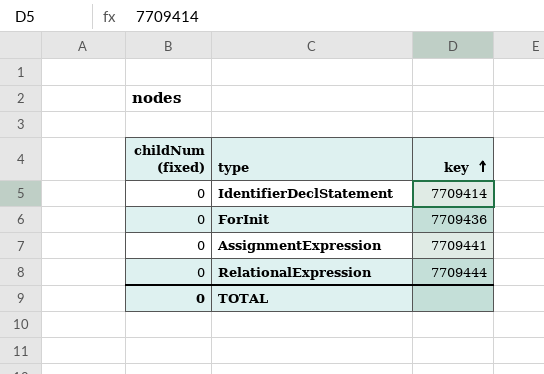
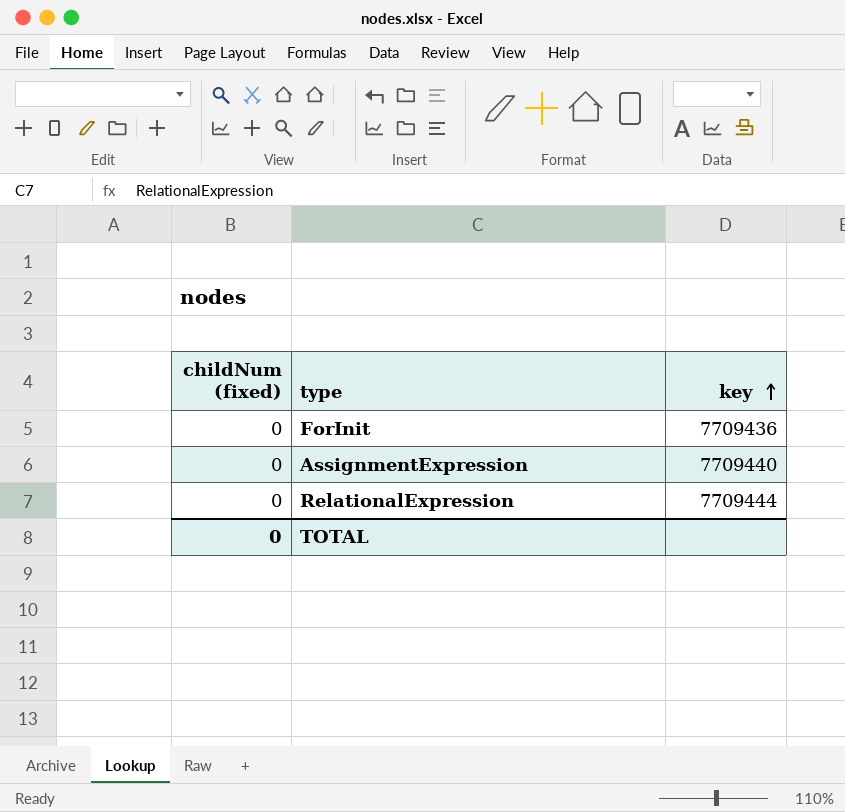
row IdentifierDeclStatement: 0 | 7709414 -> none
AssignmentExpression | key: 7709441 -> 7709440

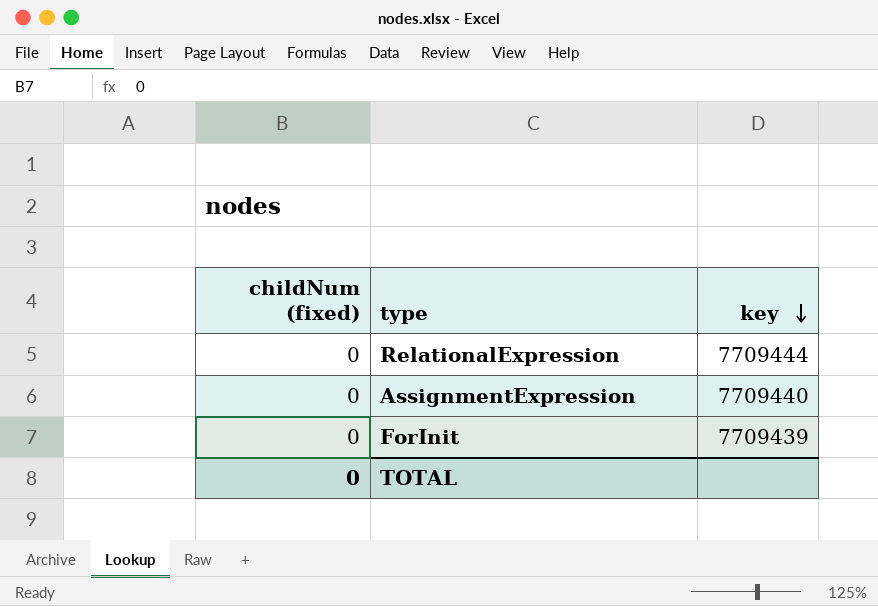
row order: key ascending -> key descending
ForInit | key: 7709436 -> 7709439

